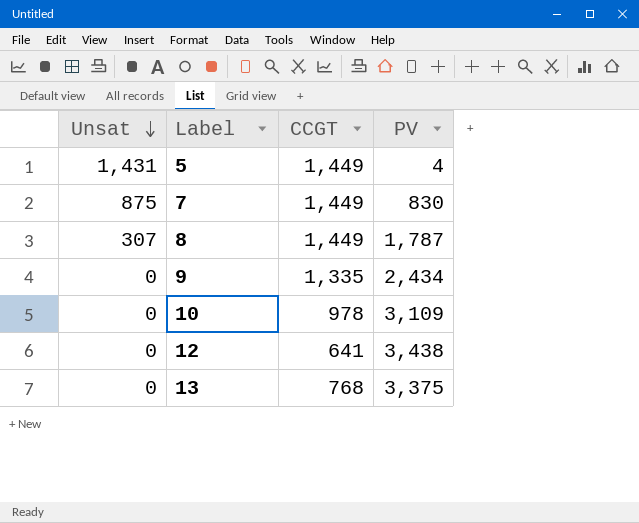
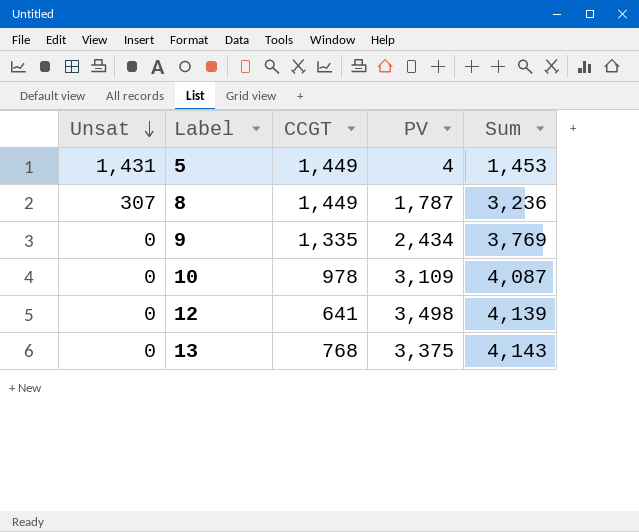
column Sum | formula: none -> [CCGT] + [PV]
row 7: 875 | 1,449 | 830 -> none
12 | PV: 3,438 -> 3,498

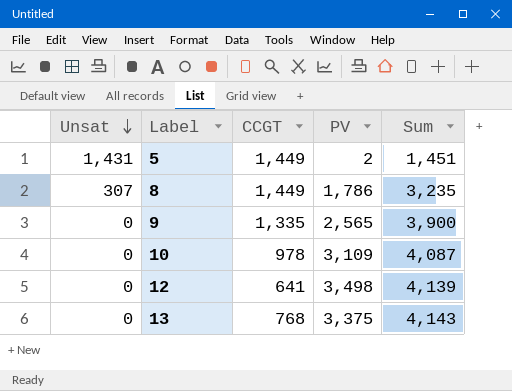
5 | PV: 4 -> 2
5 | Sum: 1,453 -> 1,451
8 | PV: 1,787 -> 1,786
8 | Sum: 3,236 -> 3,235
9 | PV: 2,434 -> 2,565
9 | Sum: 3,769 -> 3,900

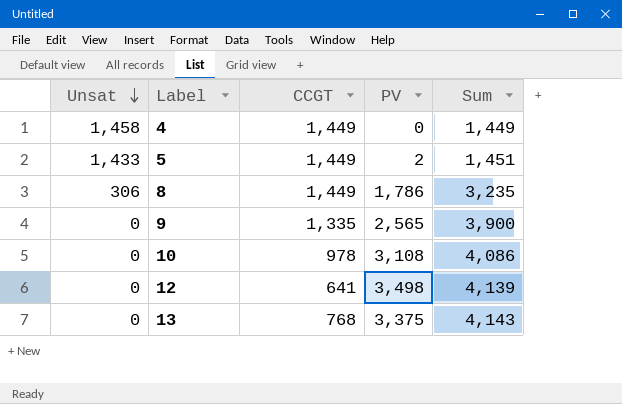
row 4: none -> 1,458 | 1,449 | 0 | 1,449
5 | Unsat: 1,431 -> 1,433
8 | Unsat: 307 -> 306
10 | PV: 3,109 -> 3,108
10 | Sum: 4,087 -> 4,086

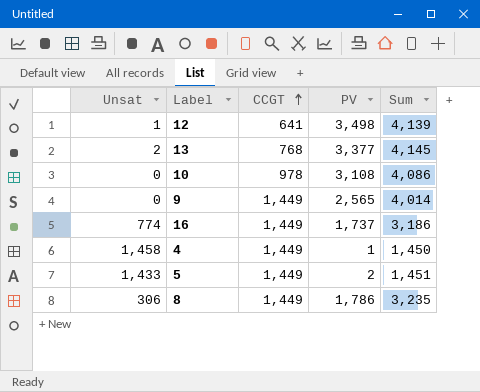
row order: Unsat descending -> CCGT ascending
12 | Unsat: 0 -> 1
13 | Unsat: 0 -> 2
13 | PV: 3,375 -> 3,377
13 | Sum: 4,143 -> 4,145
9 | CCGT: 1,335 -> 1,449
9 | Sum: 3,900 -> 4,014
row 16: none -> 774 | 1,449 | 1,737 | 3,186
4 | PV: 0 -> 1
4 | Sum: 1,449 -> 1,450

